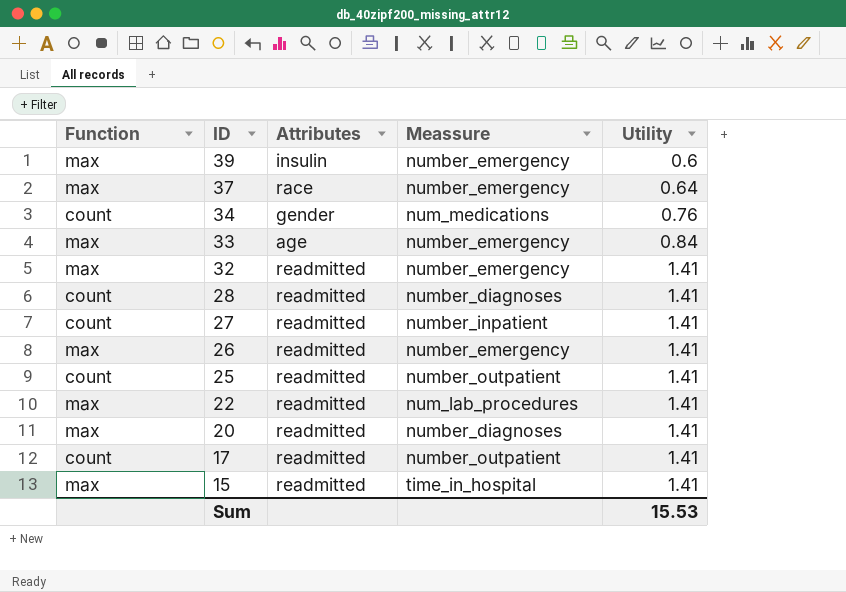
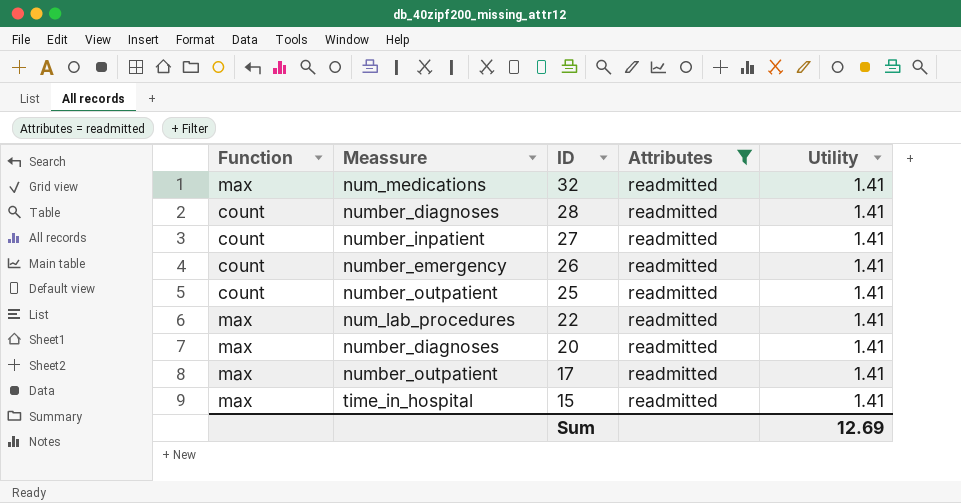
filter: none -> Attributes = readmitted
column Meassure | position: 4 -> 2
32 | Meassure: number_emergency -> num_medications
26 | Function: max -> count
17 | Function: count -> max
Sum | Utility: 15.53 -> 12.69

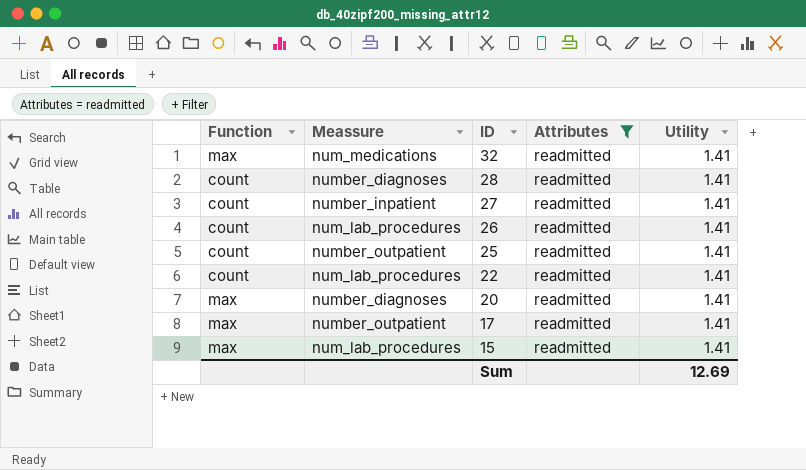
26 | Meassure: number_emergency -> num_lab_procedures
22 | Function: max -> count
15 | Meassure: time_in_hospital -> num_lab_procedures

